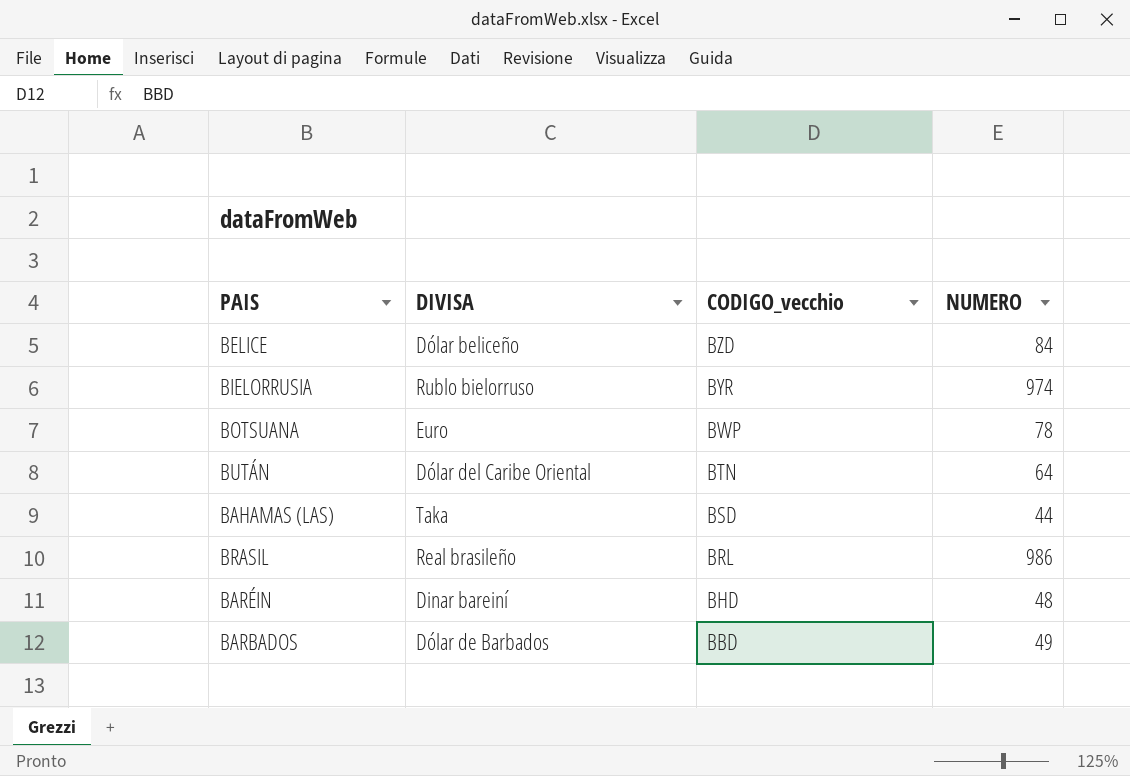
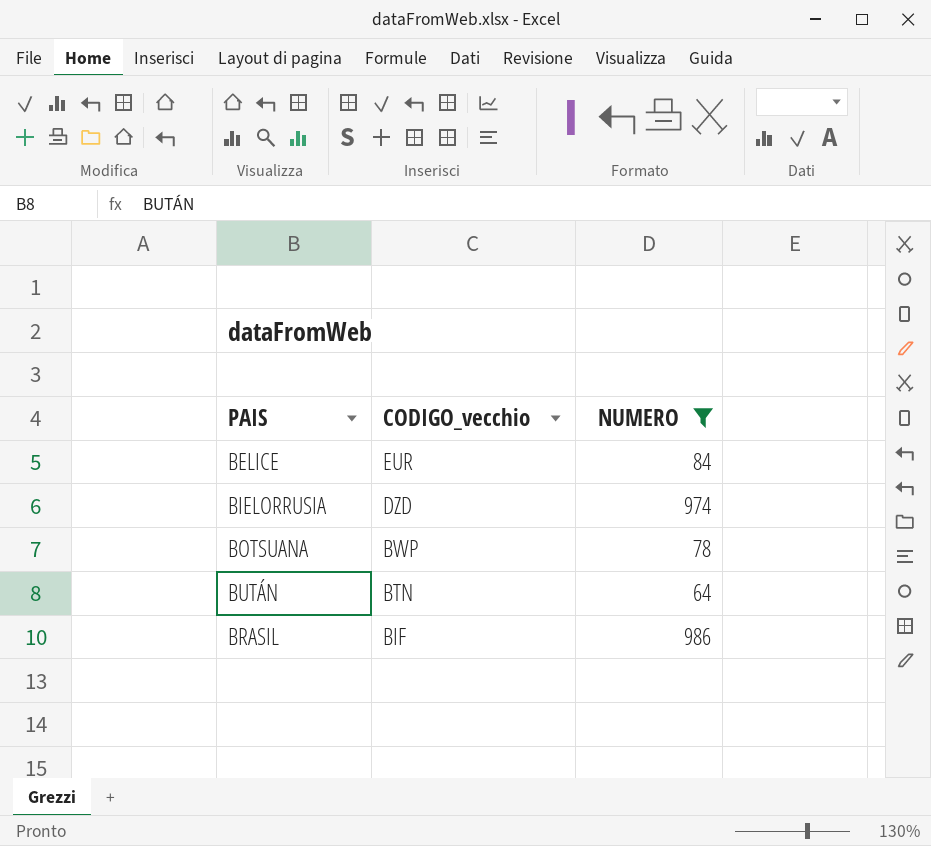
filter: none -> NUMERO >= 64
column DIVISA | position: 2 -> none
BELICE | CODIGO_vecchio: BZD -> EUR
BIELORRUSIA | CODIGO_vecchio: BYR -> DZD
BRASIL | CODIGO_vecchio: BRL -> BIF

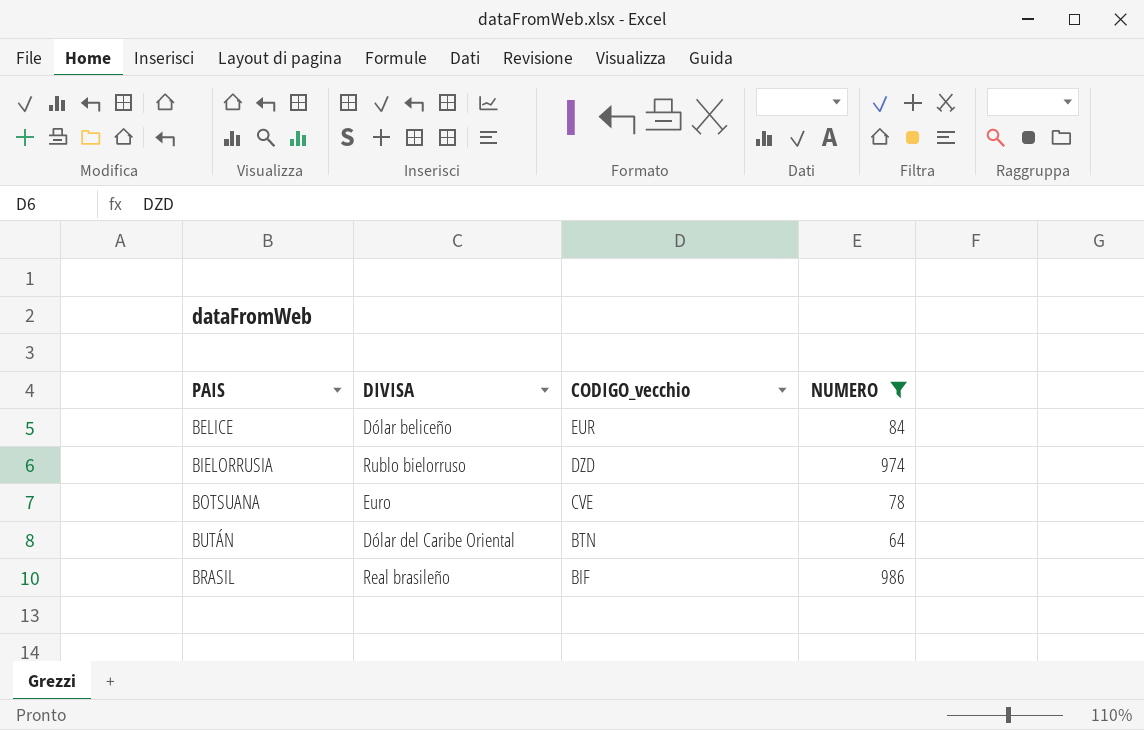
column DIVISA | position: none -> 2
BOTSUANA | CODIGO_vecchio: BWP -> CVE

